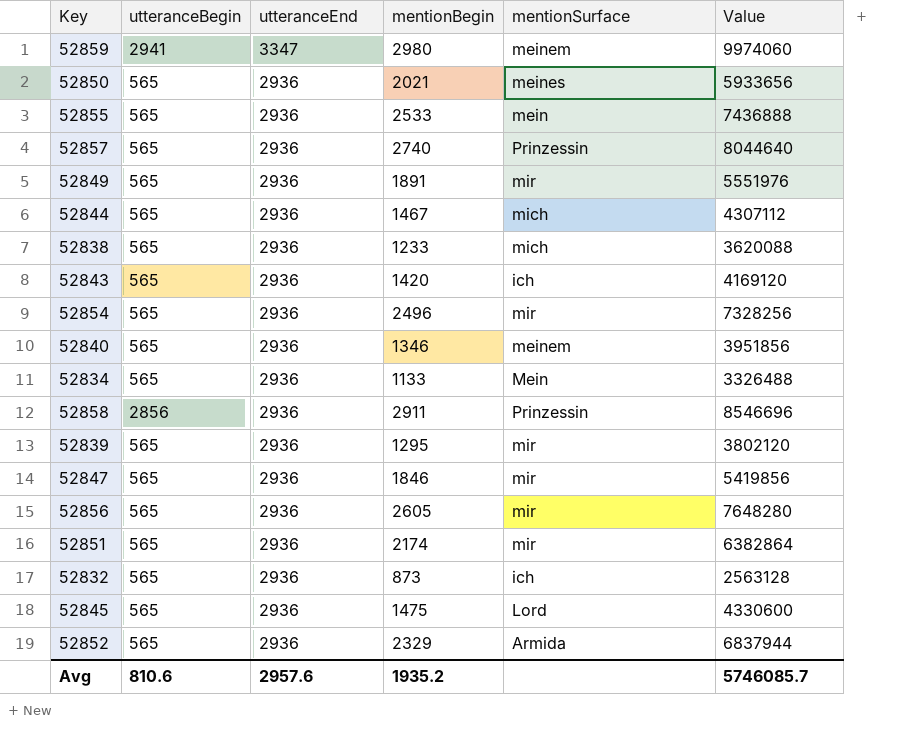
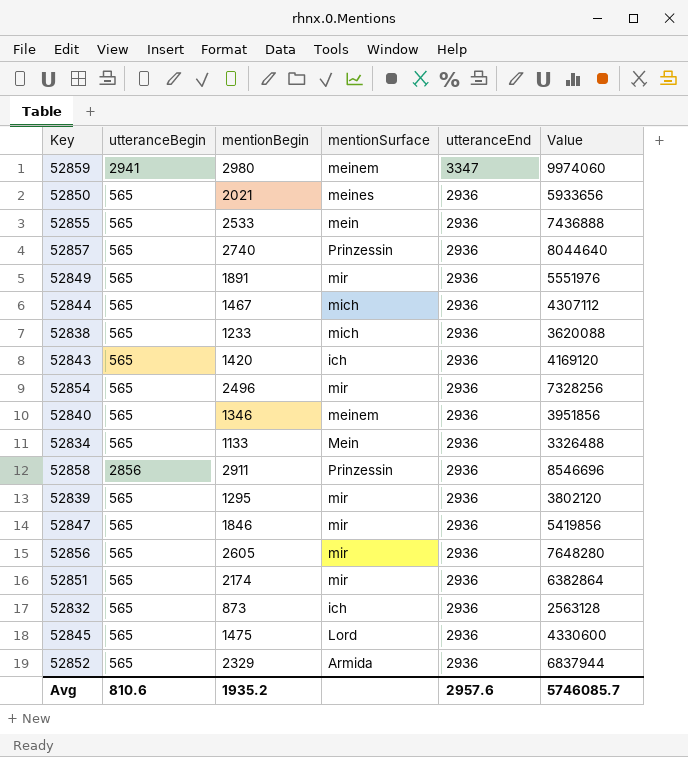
column utteranceEnd | position: 3 -> 5

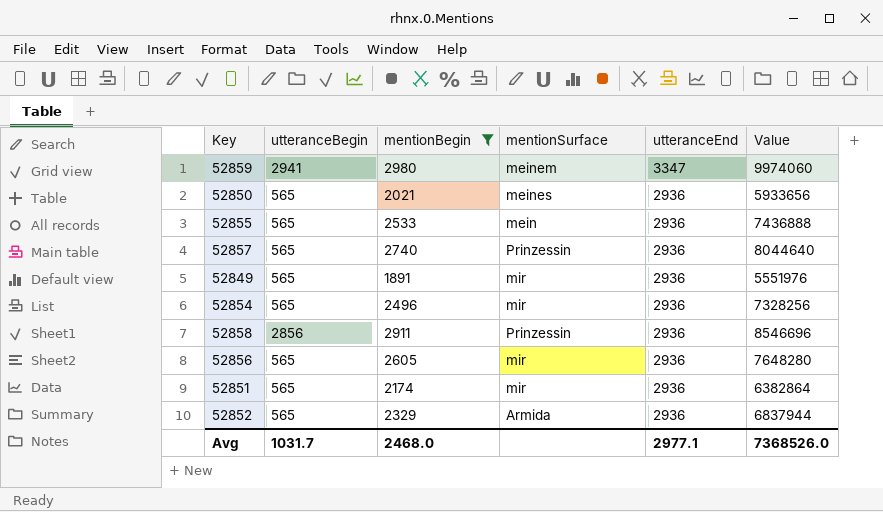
filter: none -> mentionBegin >= 1891
Avg | utteranceBegin: 810.6 -> 1031.7
Avg | mentionBegin: 1935.2 -> 2468.0
Avg | utteranceEnd: 2957.6 -> 2977.1
Avg | Value: 5746085.7 -> 7368526.0

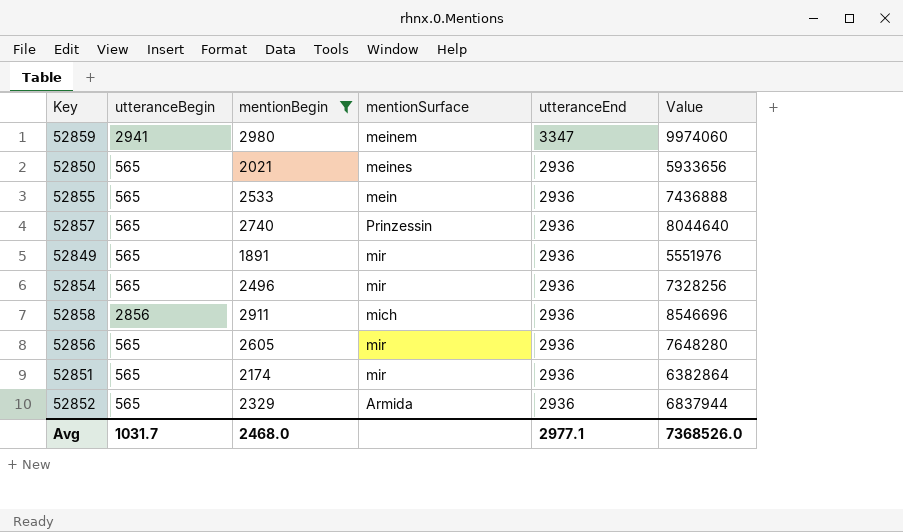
52858 | mentionSurface: Prinzessin -> mich

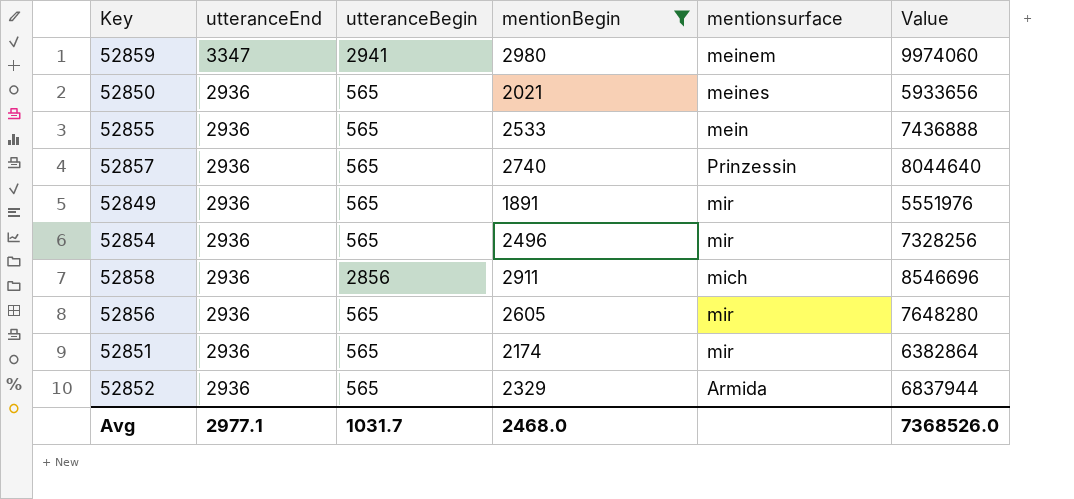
column utteranceEnd | position: 5 -> 2
column name: mentionSurface -> mentionsurface

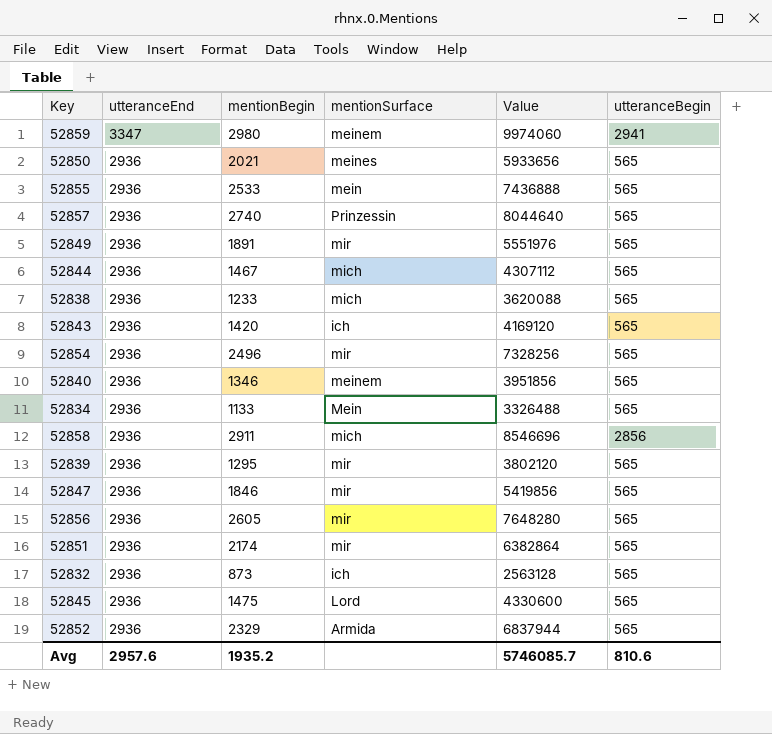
filter: mentionBegin >= 1891 -> none
column name: mentionsurface -> mentionSurface
column utteranceBegin | position: 3 -> 6
Avg | utteranceEnd: 2977.1 -> 2957.6
Avg | mentionBegin: 2468.0 -> 1935.2
Avg | Value: 7368526.0 -> 5746085.7
Avg | utteranceBegin: 1031.7 -> 810.6

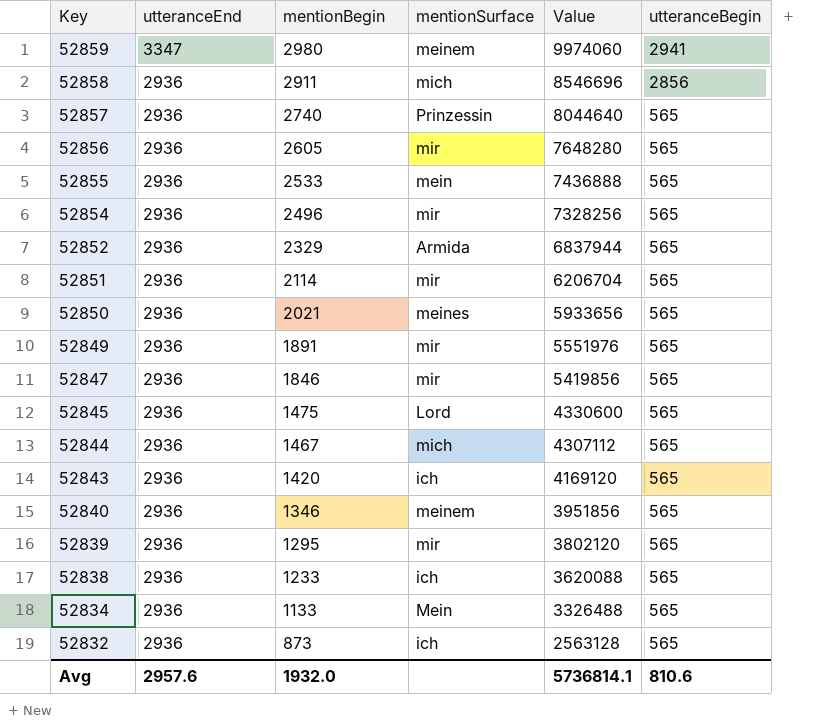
row order: utteranceEnd descending -> Key descending
52851 | mentionBegin: 2174 -> 2114
52851 | Value: 6382864 -> 6206704
52838 | mentionSurface: mich -> ich
Avg | mentionBegin: 1935.2 -> 1932.0
Avg | Value: 5746085.7 -> 5736814.1

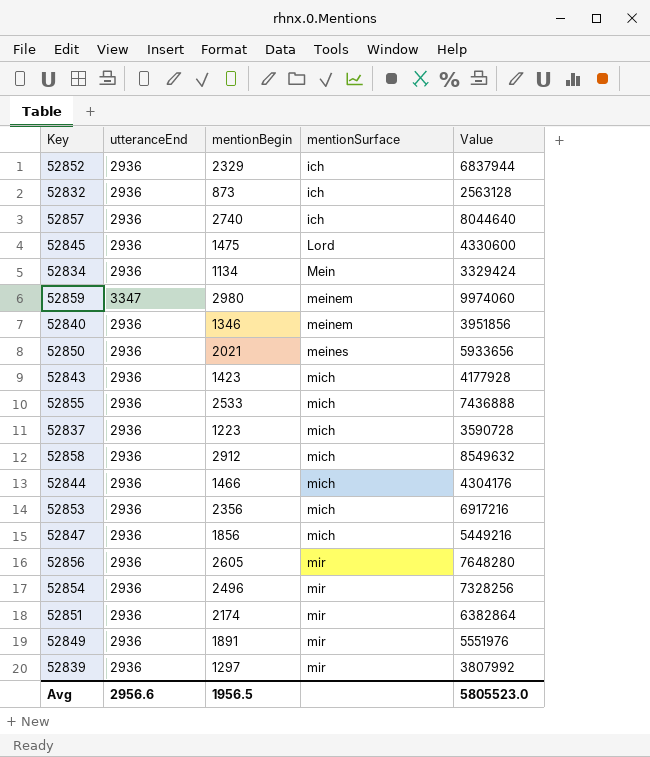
row order: Key descending -> mentionSurface ascending
column utteranceBegin | position: 6 -> none
row 52838: 2936 | 1233 | ich | 3620088 | 565 -> none
52852 | mentionSurface: Armida -> ich
52857 | mentionSurface: Prinzessin -> ich
52834 | mentionBegin: 1133 -> 1134
52834 | Value: 3326488 -> 3329424
52843 | mentionBegin: 1420 -> 1423
52843 | mentionSurface: ich -> mich
52843 | Value: 4169120 -> 4177928
52855 | mentionSurface: mein -> mich
row 52837: none -> 2936 | 1223 | mich | 3590728
52858 | mentionBegin: 2911 -> 2912
52858 | Value: 8546696 -> 8549632
52844 | mentionBegin: 1467 -> 1466
52844 | Value: 4307112 -> 4304176
row 52853: none -> 2936 | 2356 | mich | 6917216
52847 | mentionBegin: 1846 -> 1856
52847 | mentionSurface: mir -> mich
52847 | Value: 5419856 -> 5449216
52851 | mentionBegin: 2114 -> 2174
52851 | Value: 6206704 -> 6382864
52839 | mentionBegin: 1295 -> 1297
52839 | Value: 3802120 -> 3807992
Avg | utteranceEnd: 2957.6 -> 2956.6
Avg | mentionBegin: 1932.0 -> 1956.5
Avg | Value: 5736814.1 -> 5805523.0

